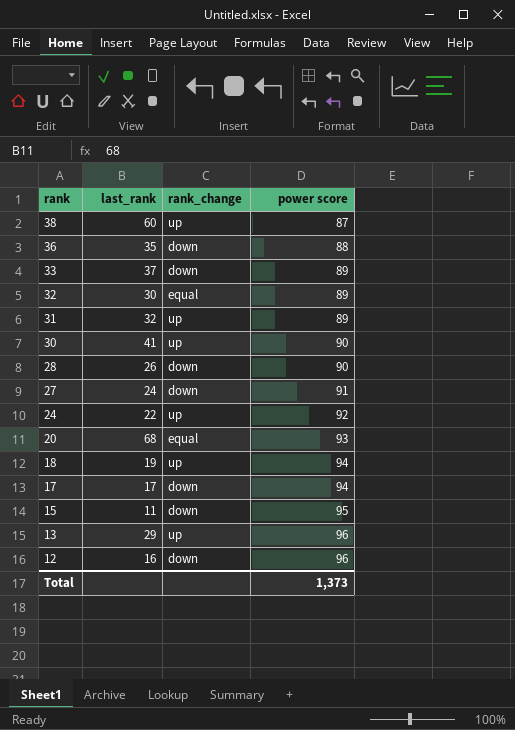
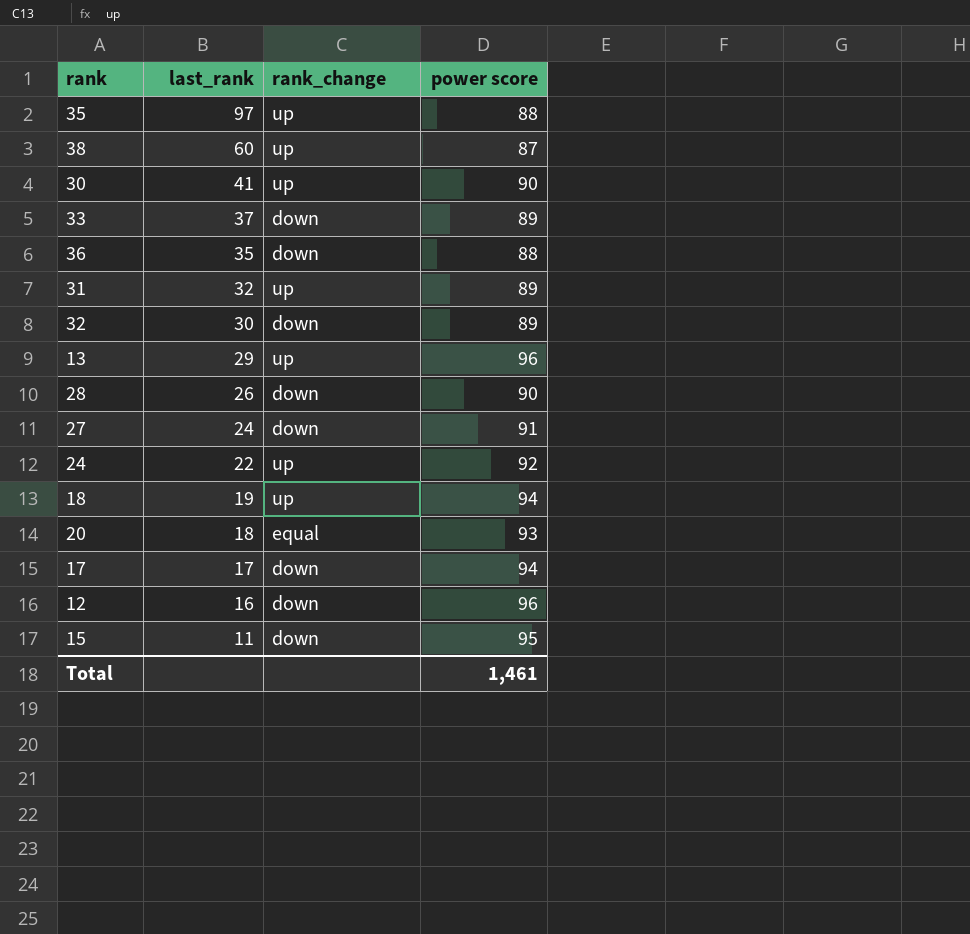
row order: rank descending -> last_rank descending
row 35: none -> 97 | up | 88
32 | rank_change: equal -> down
20 | last_rank: 68 -> 18
Total | power score: 1,373 -> 1,461

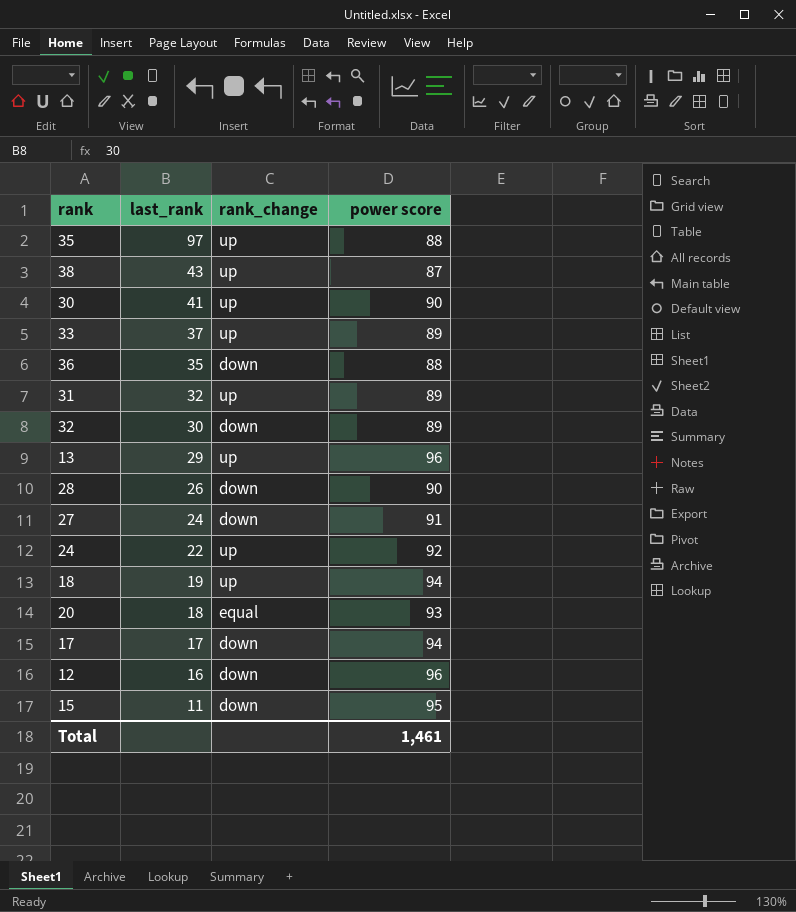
38 | last_rank: 60 -> 43
33 | rank_change: down -> up

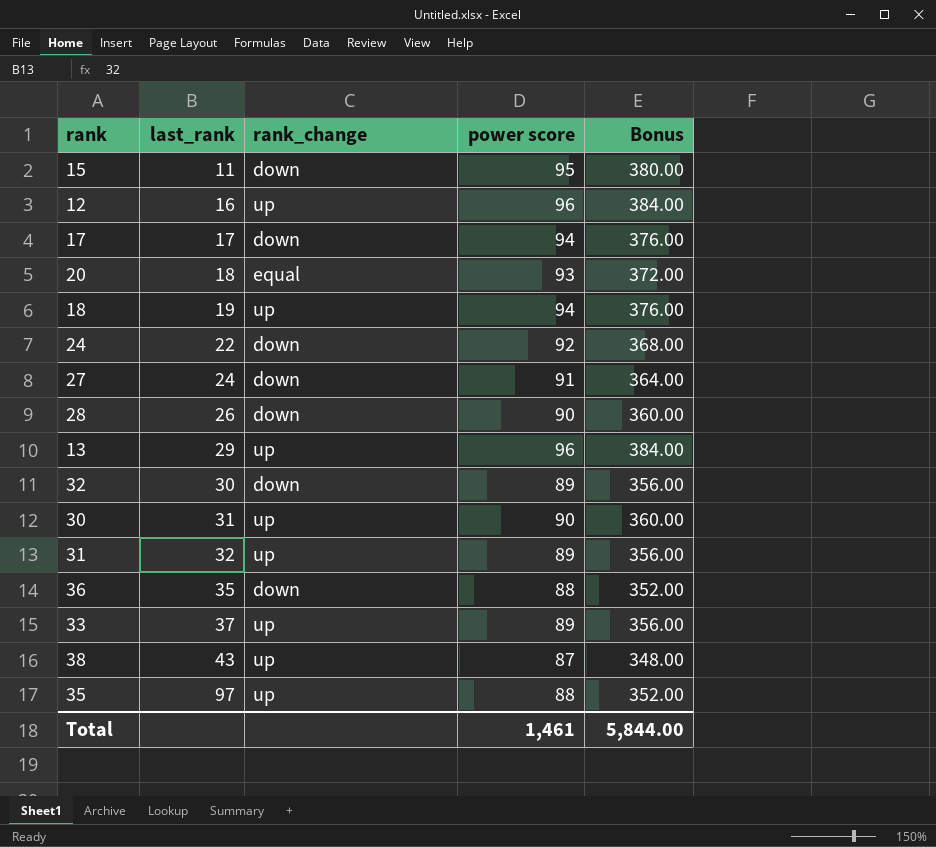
row order: last_rank descending -> last_rank ascending
column Bonus | formula: none -> [power score] * 4
12 | rank_change: down -> up
24 | rank_change: up -> down
30 | last_rank: 41 -> 31

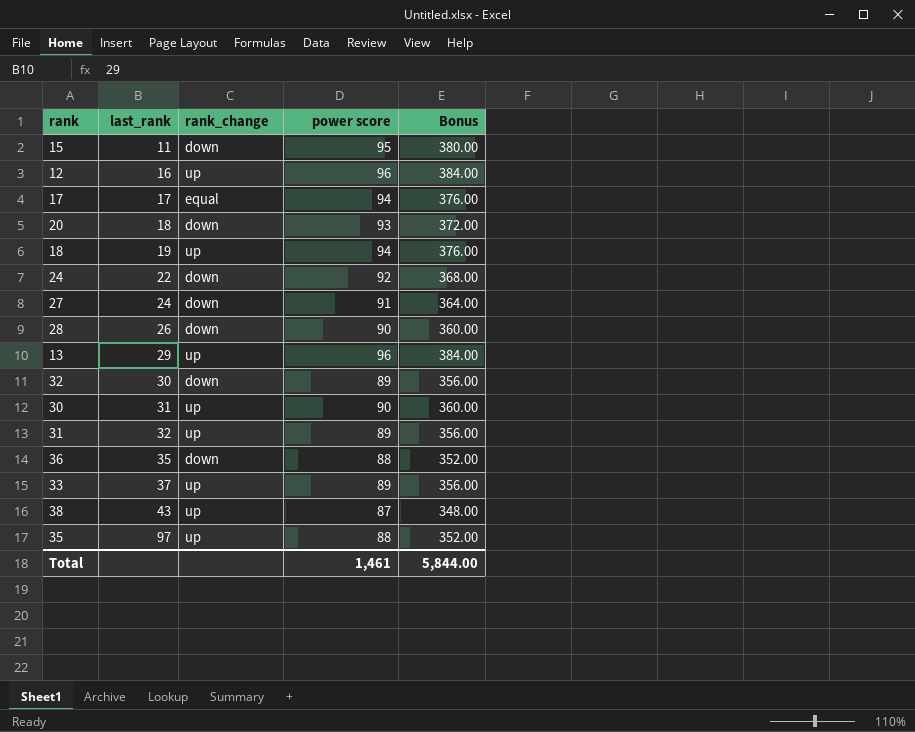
17 | rank_change: down -> equal
20 | rank_change: equal -> down

